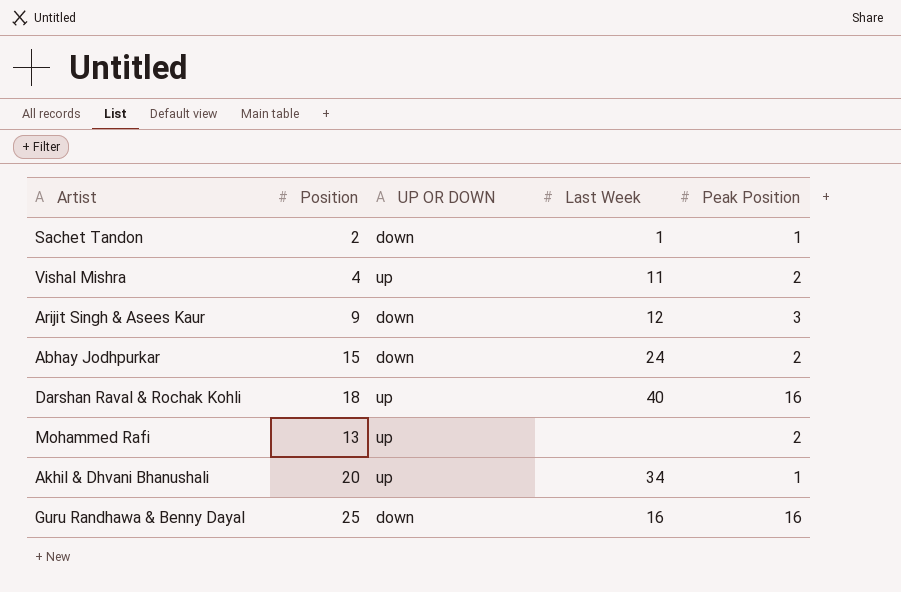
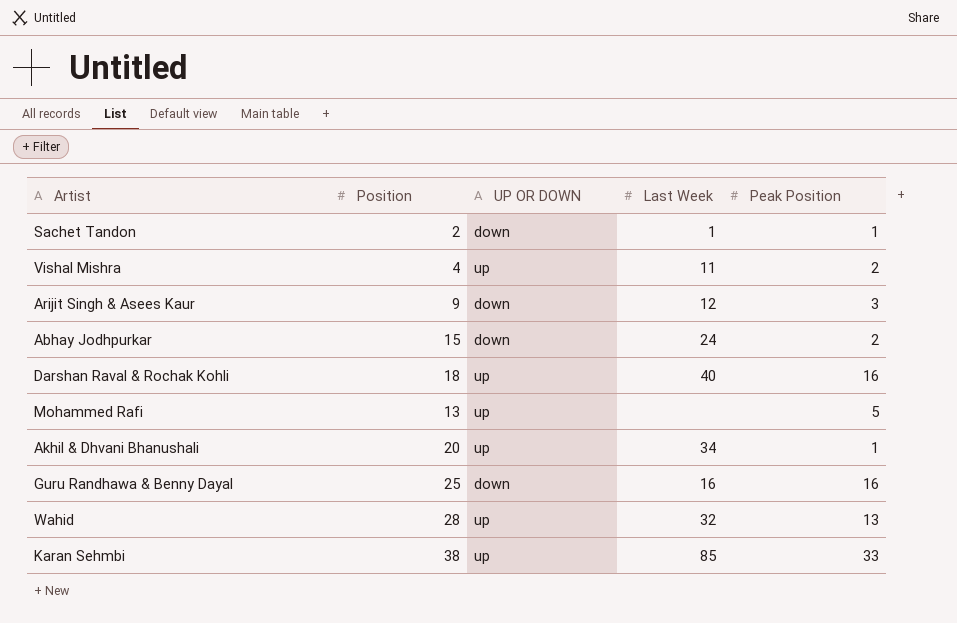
Mohammed Rafi | Peak Position: 2 -> 5
row Wahid: none -> 28 | up | 32 | 13
row Karan Sehmbi: none -> 38 | up | 85 | 33

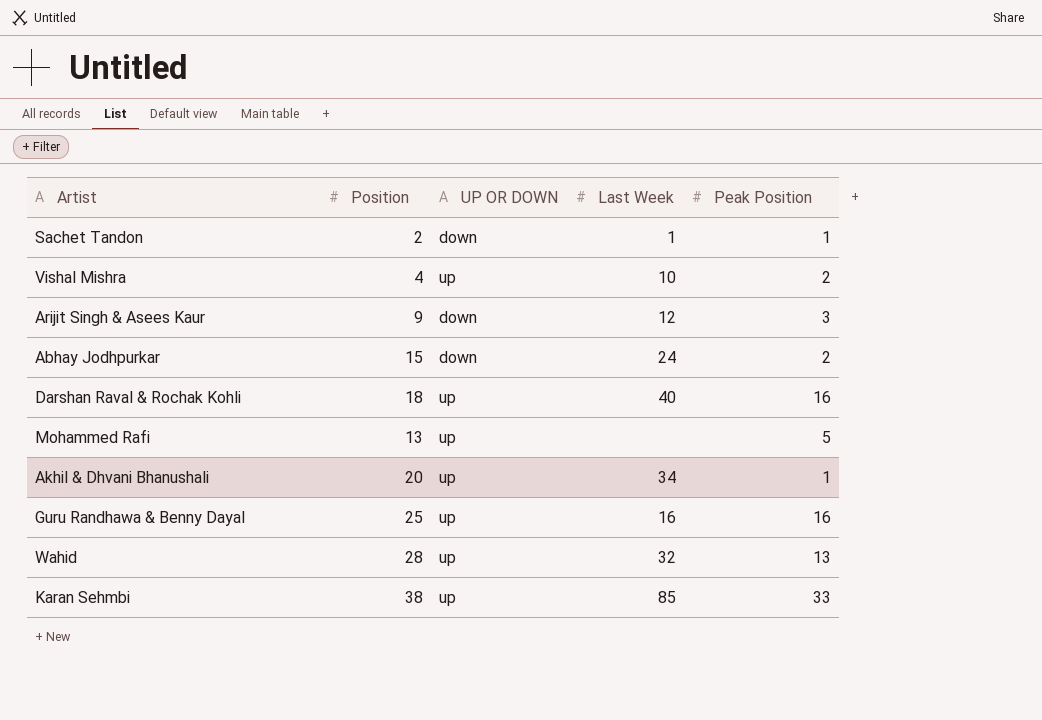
Vishal Mishra | Last Week: 11 -> 10
Guru Randhawa & Benny Dayal | UP OR DOWN: down -> up

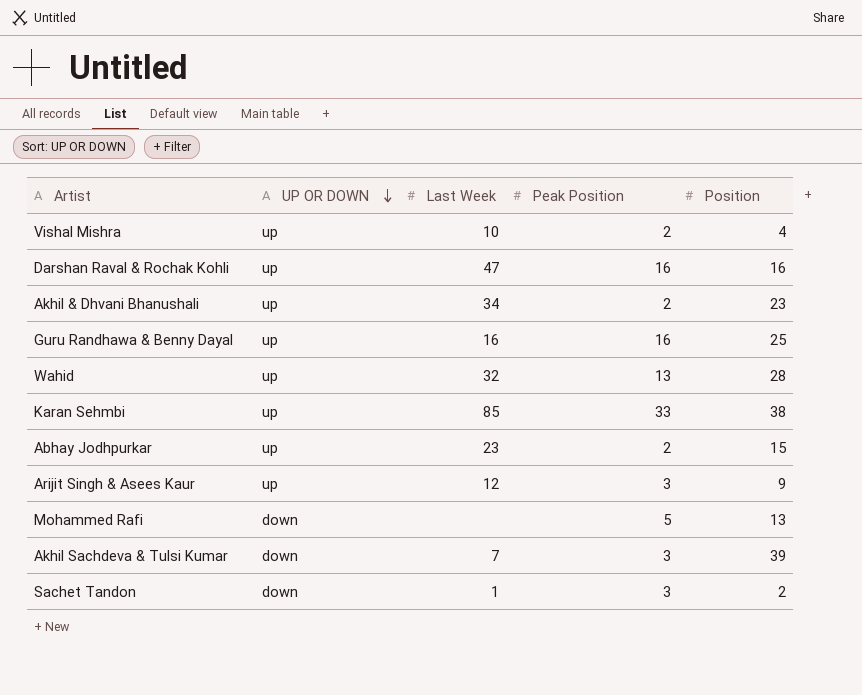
row order: none -> UP OR DOWN descending
column Position | position: 2 -> 5
Darshan Raval & Rochak Kohli | Last Week: 40 -> 47
Darshan Raval & Rochak Kohli | Position: 18 -> 16
Akhil & Dhvani Bhanushali | Peak Position: 1 -> 2
Akhil & Dhvani Bhanushali | Position: 20 -> 23
Abhay Jodhpurkar | UP OR DOWN: down -> up
Abhay Jodhpurkar | Last Week: 24 -> 23
Arijit Singh & Asees Kaur | UP OR DOWN: down -> up
Mohammed Rafi | UP OR DOWN: up -> down
row Akhil Sachdeva & Tulsi Kumar: none -> down | 7 | 3 | 39
Sachet Tandon | Peak Position: 1 -> 3

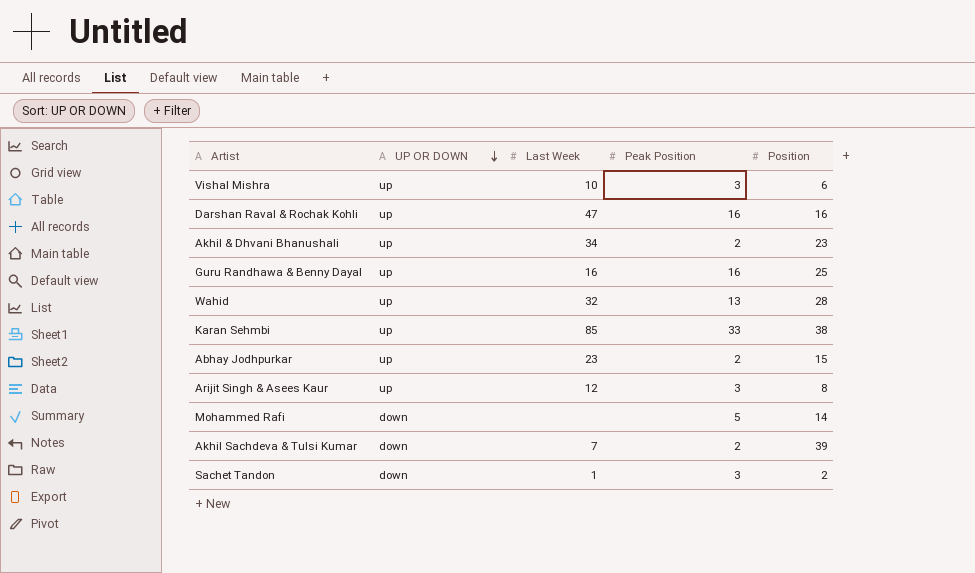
Vishal Mishra | Peak Position: 2 -> 3
Vishal Mishra | Position: 4 -> 6
Arijit Singh & Asees Kaur | Position: 9 -> 8
Mohammed Rafi | Position: 13 -> 14
Akhil Sachdeva & Tulsi Kumar | Peak Position: 3 -> 2

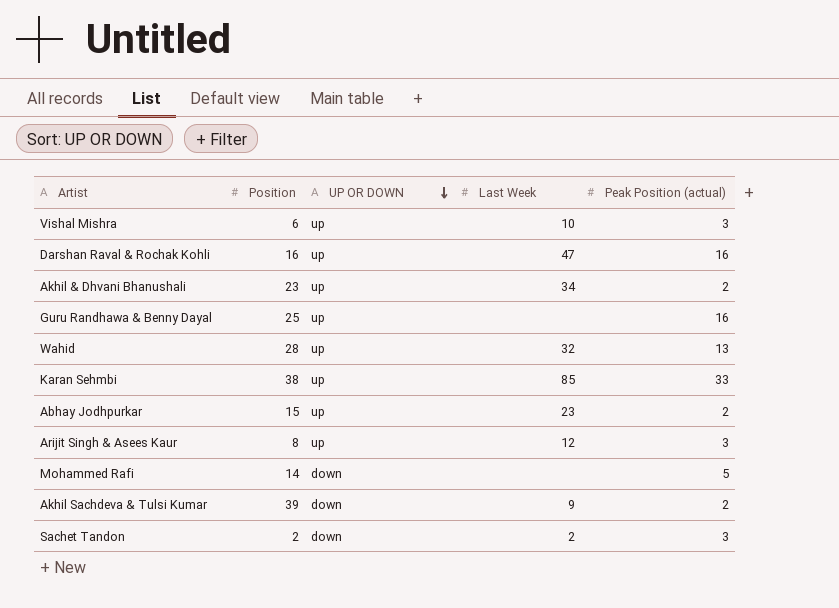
column Position | position: 5 -> 2
column name: Peak Position -> Peak Position (actual)
Guru Randhawa & Benny Dayal | Last Week: 16 -> none
Akhil Sachdeva & Tulsi Kumar | Last Week: 7 -> 9
Sachet Tandon | Last Week: 1 -> 2

